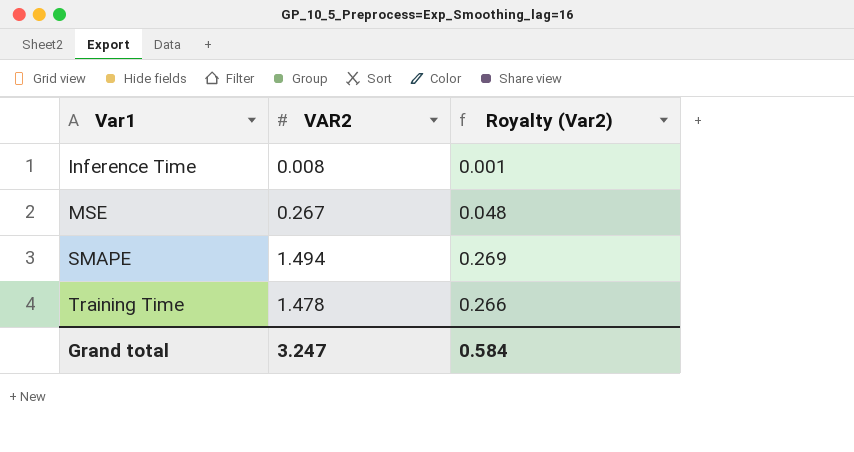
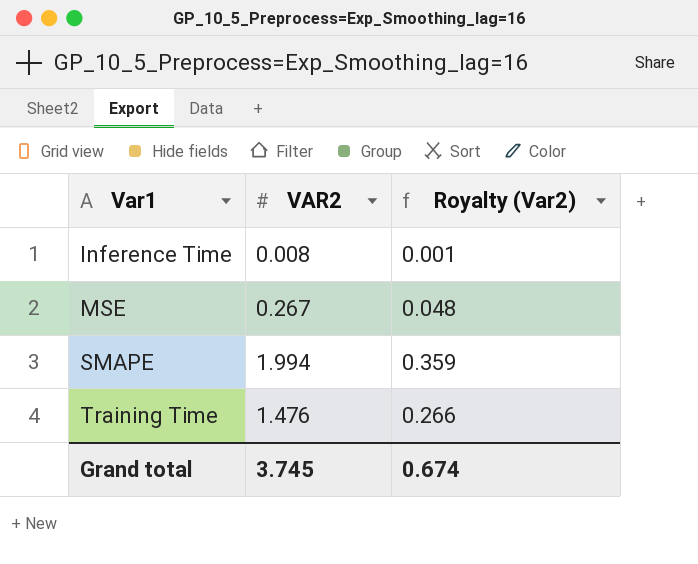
SMAPE | VAR2: 1.494 -> 1.994
SMAPE | Royalty (Var2): 0.269 -> 0.359
Training Time | VAR2: 1.478 -> 1.476
Grand total | VAR2: 3.247 -> 3.745
Grand total | Royalty (Var2): 0.584 -> 0.674

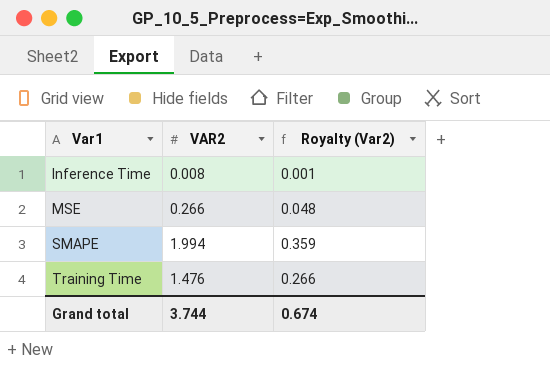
MSE | VAR2: 0.267 -> 0.266
Grand total | VAR2: 3.745 -> 3.744

